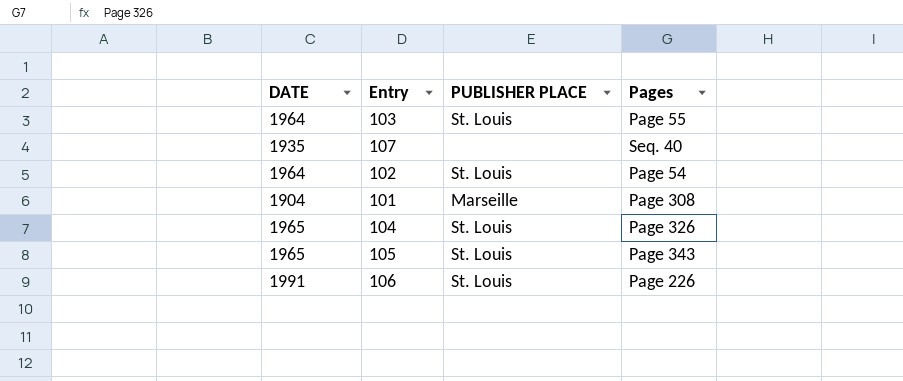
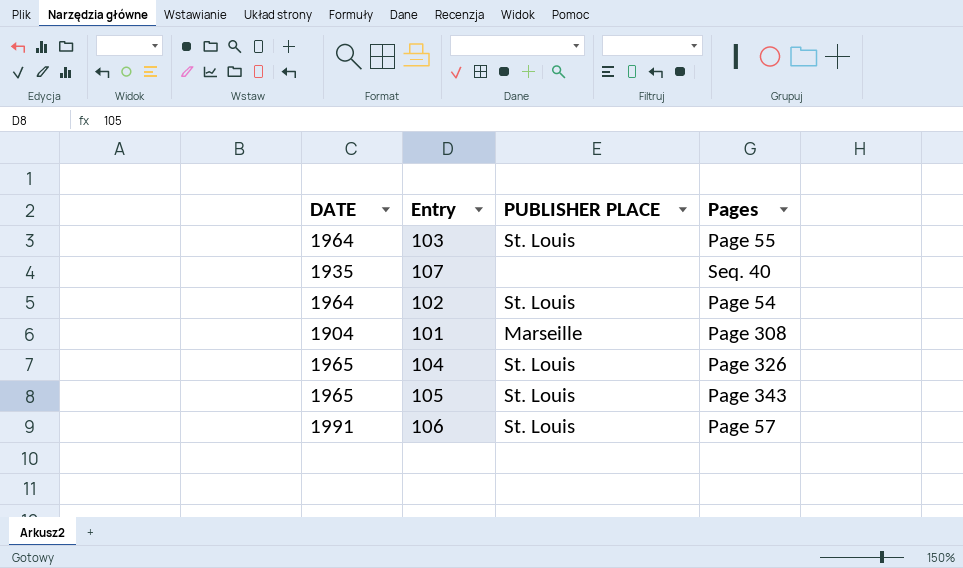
106 | Pages: Page 226 -> Page 57

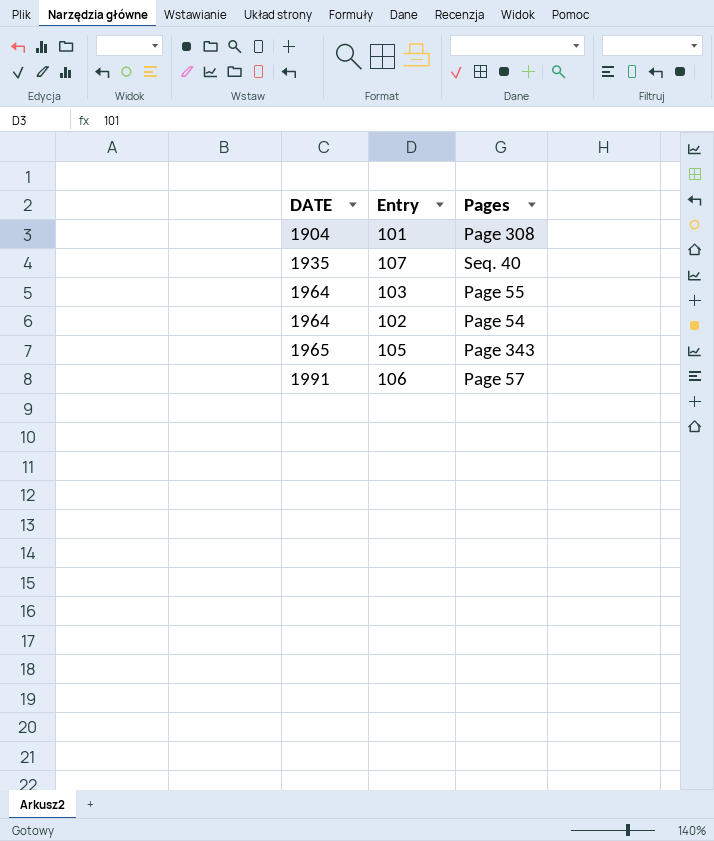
row order: none -> DATE ascending
column PUBLISHER PLACE | position: 3 -> none
row 104: 1965 | St. Louis | Page 326 -> none

